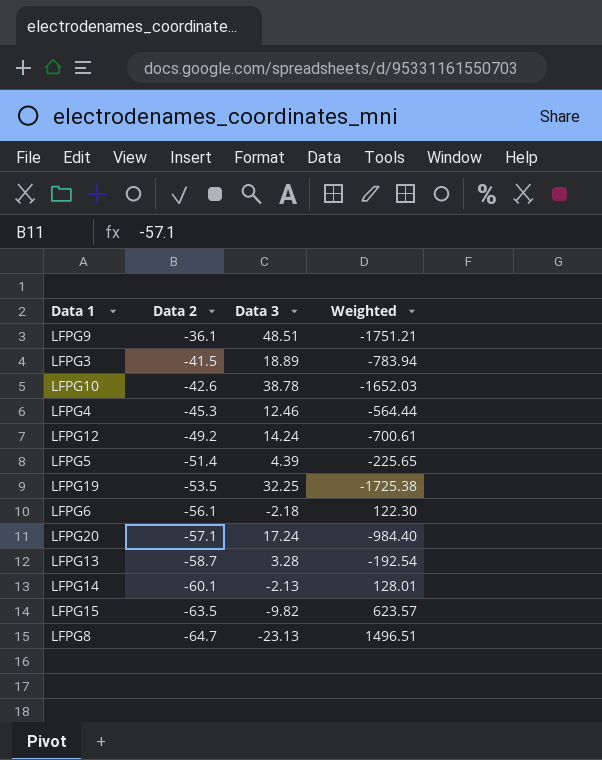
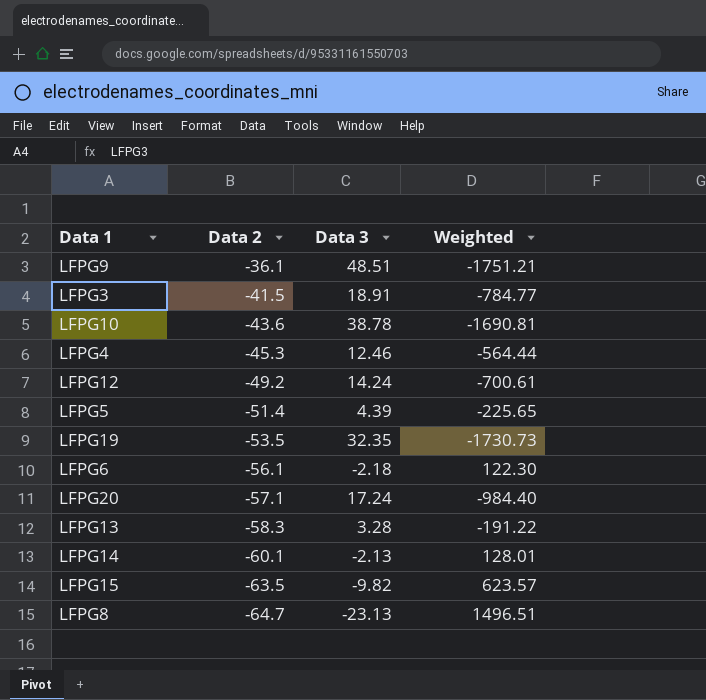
LFPG3 | Data 3: 18.89 -> 18.91
LFPG3 | Weighted: -783.94 -> -784.77
LFPG10 | Data 2: -42.6 -> -43.6
LFPG10 | Weighted: -1652.03 -> -1690.81
LFPG19 | Data 3: 32.25 -> 32.35
LFPG19 | Weighted: -1725.38 -> -1730.73
LFPG13 | Data 2: -58.7 -> -58.3
LFPG13 | Weighted: -192.54 -> -191.22

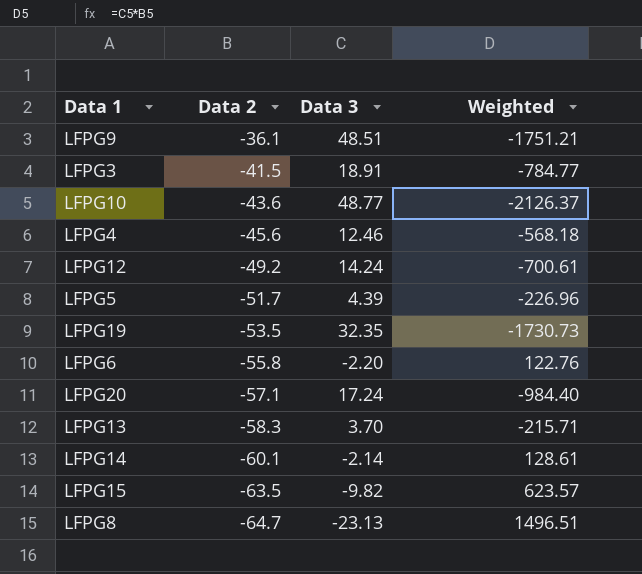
LFPG10 | Data 3: 38.78 -> 48.77
LFPG10 | Weighted: -1690.81 -> -2126.37
LFPG4 | Data 2: -45.3 -> -45.6
LFPG4 | Weighted: -564.44 -> -568.18
LFPG5 | Data 2: -51.4 -> -51.7
LFPG5 | Weighted: -225.65 -> -226.96
LFPG6 | Data 2: -56.1 -> -55.8
LFPG6 | Data 3: -2.18 -> -2.20
LFPG6 | Weighted: 122.30 -> 122.76
LFPG13 | Data 3: 3.28 -> 3.70
LFPG13 | Weighted: -191.22 -> -215.71
LFPG14 | Data 3: -2.13 -> -2.14
LFPG14 | Weighted: 128.01 -> 128.61

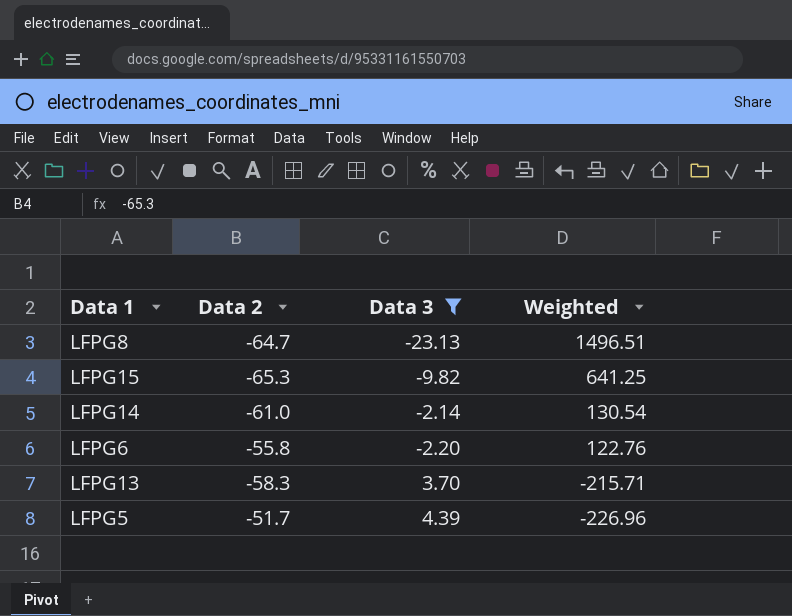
filter: none -> Data 3 <= 4.39
row order: Data 2 descending -> Weighted descending
LFPG15 | Data 2: -63.5 -> -65.3
LFPG15 | Weighted: 623.57 -> 641.25
LFPG14 | Data 2: -60.1 -> -61.0
LFPG14 | Weighted: 128.61 -> 130.54

